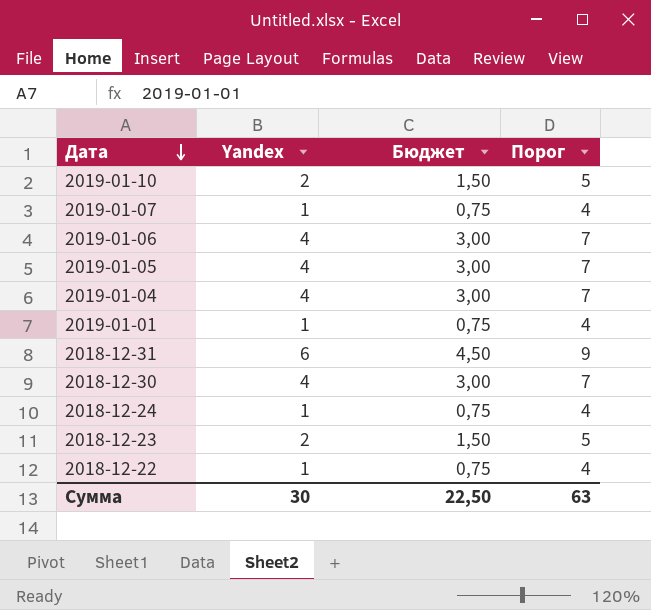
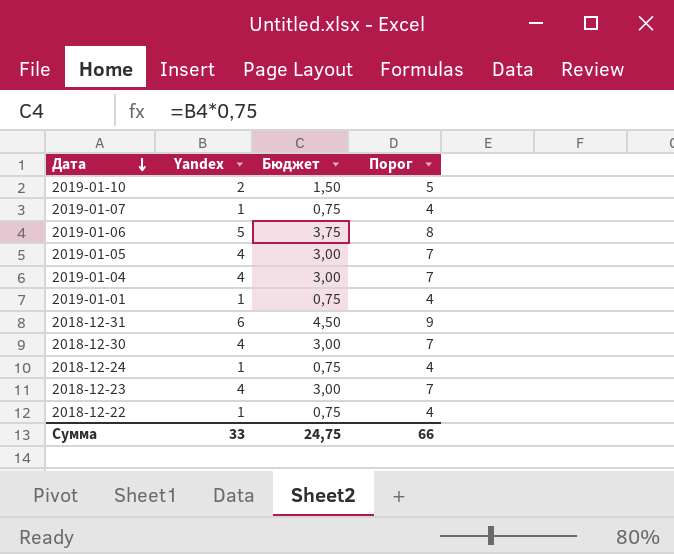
2019-01-06 | Yandex: 4 -> 5
2019-01-06 | Бюджет: 3,00 -> 3,75
2019-01-06 | Порог: 7 -> 8
2018-12-23 | Yandex: 2 -> 4
2018-12-23 | Бюджет: 1,50 -> 3,00
2018-12-23 | Порог: 5 -> 7
Сумма | Yandex: 30 -> 33
Сумма | Бюджет: 22,50 -> 24,75
Сумма | Порог: 63 -> 66

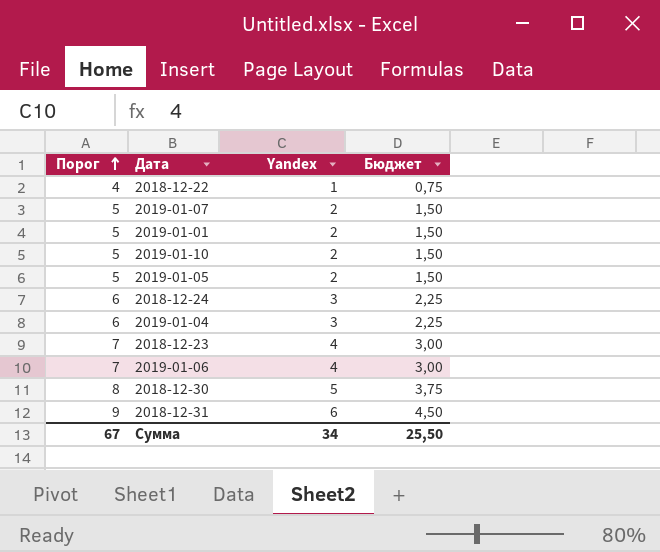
row order: Дата descending -> Порог ascending
column Порог | position: 4 -> 1
2019-01-07 | Порог: 4 -> 5
2019-01-07 | Yandex: 1 -> 2
2019-01-07 | Бюджет: 0,75 -> 1,50
2019-01-01 | Порог: 4 -> 5
2019-01-01 | Yandex: 1 -> 2
2019-01-01 | Бюджет: 0,75 -> 1,50
2019-01-05 | Порог: 7 -> 5
2019-01-05 | Yandex: 4 -> 2
2019-01-05 | Бюджет: 3,00 -> 1,50
2018-12-24 | Порог: 4 -> 6
2018-12-24 | Yandex: 1 -> 3
2018-12-24 | Бюджет: 0,75 -> 2,25
2019-01-04 | Порог: 7 -> 6
2019-01-04 | Yandex: 4 -> 3
2019-01-04 | Бюджет: 3,00 -> 2,25
2019-01-06 | Порог: 8 -> 7
2019-01-06 | Yandex: 5 -> 4
2019-01-06 | Бюджет: 3,75 -> 3,00
2018-12-30 | Порог: 7 -> 8
2018-12-30 | Yandex: 4 -> 5
2018-12-30 | Бюджет: 3,00 -> 3,75
Сумма | Порог: 66 -> 67
Сумма | Yandex: 33 -> 34
Сумма | Бюджет: 24,75 -> 25,50

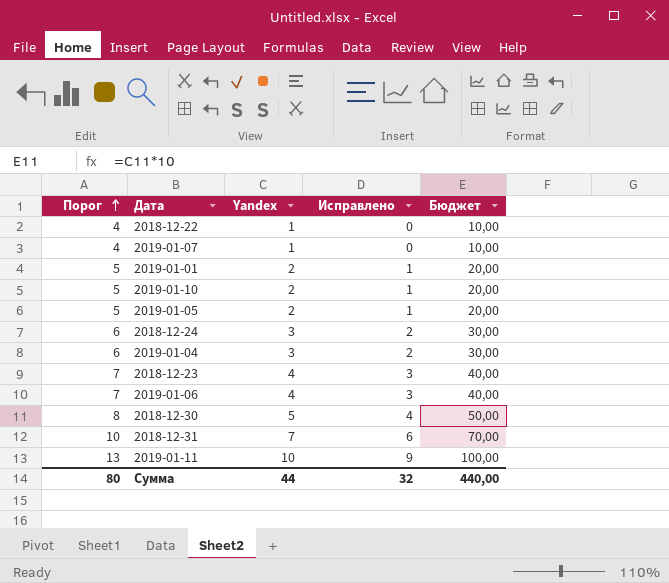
column Исправлено | formula: none -> [Yandex] - 1
column Бюджет | formula: [Yandex] * 0,75 -> [Yandex] * 10
2019-01-07 | Порог: 5 -> 4
2019-01-07 | Yandex: 2 -> 1
2018-12-31 | Порог: 9 -> 10
2018-12-31 | Yandex: 6 -> 7
row 2019-01-11: none -> 13 | 10 | 9 | 100,00
Сумма | Порог: 67 -> 80
Сумма | Yandex: 34 -> 44
Сумма | Бюджет: 25,50 -> 440,00

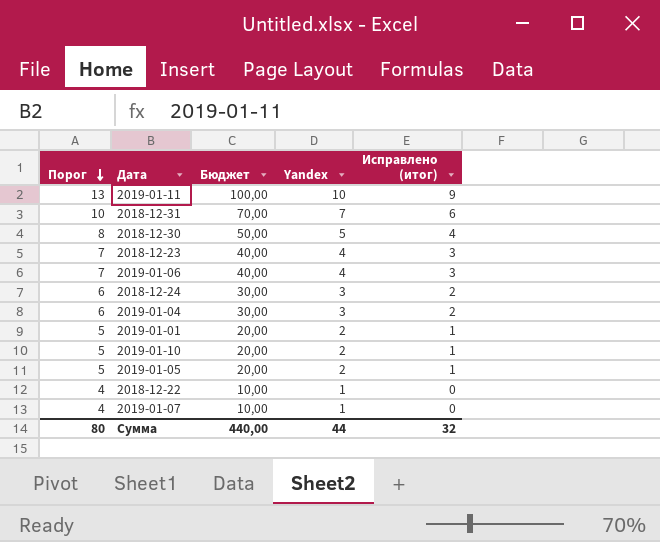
row order: Порог ascending -> Порог descending
column Бюджет | position: 5 -> 3
column name: Исправлено -> Исправлено (итог)

